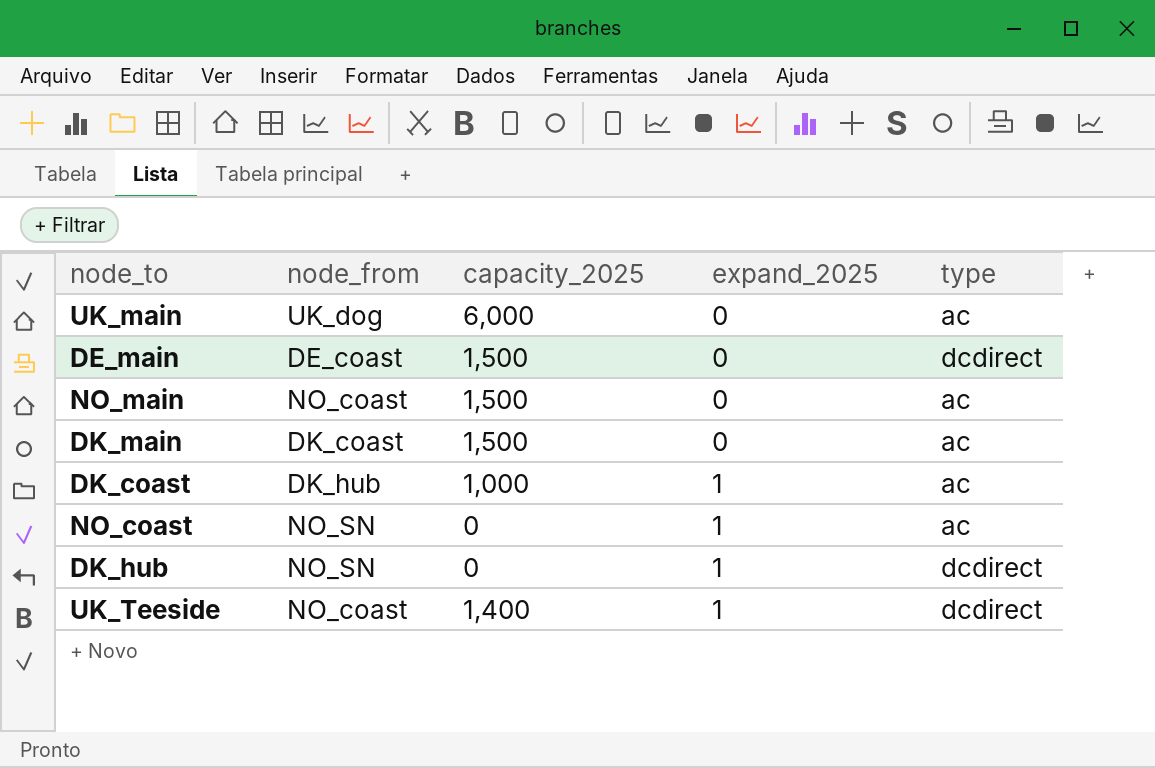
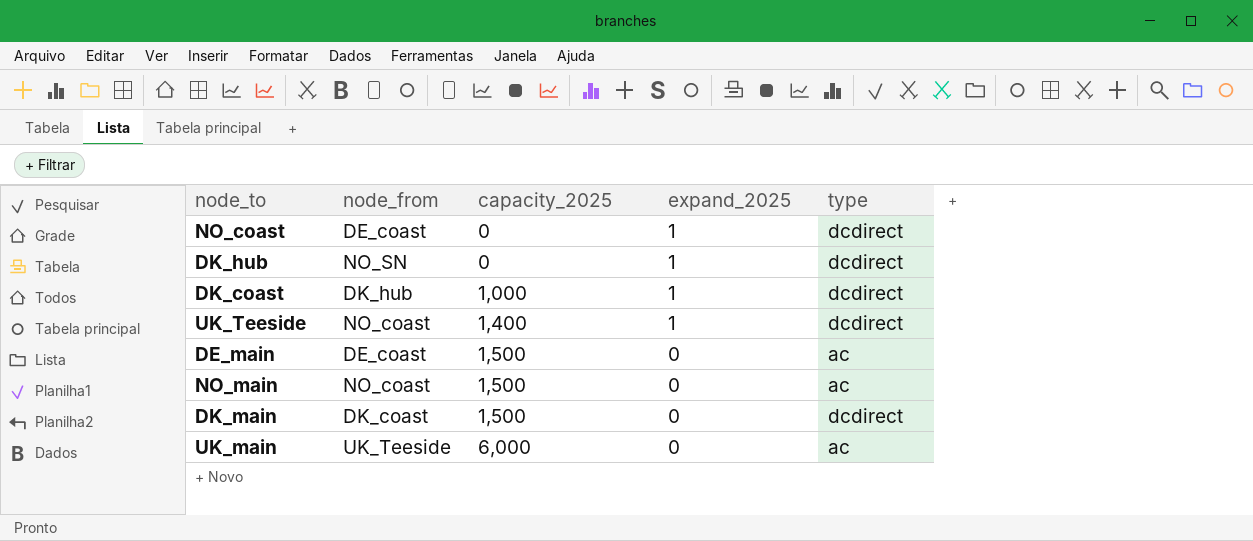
row order: expand_2025 ascending -> capacity_2025 ascending
NO_coast | node_from: NO_SN -> DE_coast
NO_coast | type: ac -> dcdirect
DK_coast | type: ac -> dcdirect
DE_main | type: dcdirect -> ac
DK_main | type: ac -> dcdirect
UK_main | node_from: UK_dog -> UK_Teeside

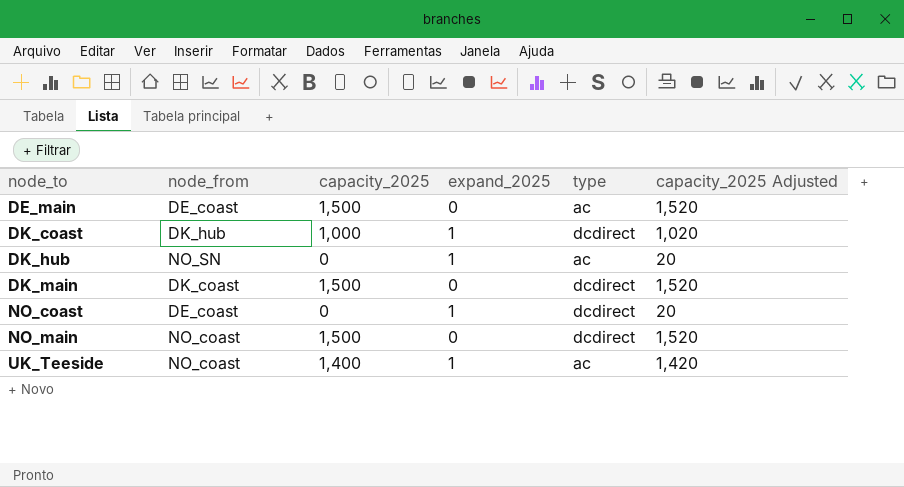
row order: capacity_2025 ascending -> node_to ascending
column capacity_2025 Adjusted | formula: none -> [capacity_2025] + 20
row UK_main: UK_Teeside | 6,000 | 0 | ac -> none
DK_hub | type: dcdirect -> ac
NO_main | type: ac -> dcdirect
UK_Teeside | type: dcdirect -> ac

